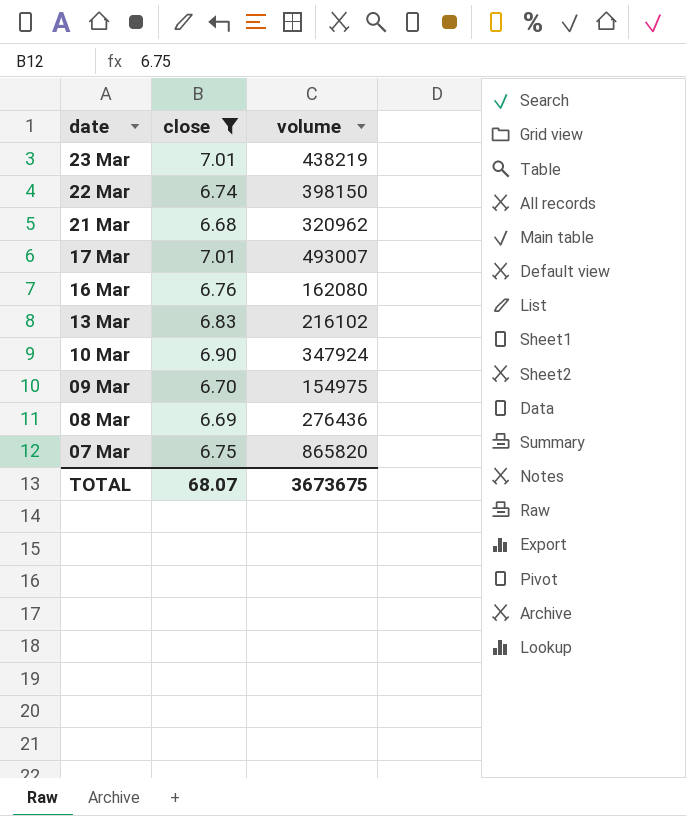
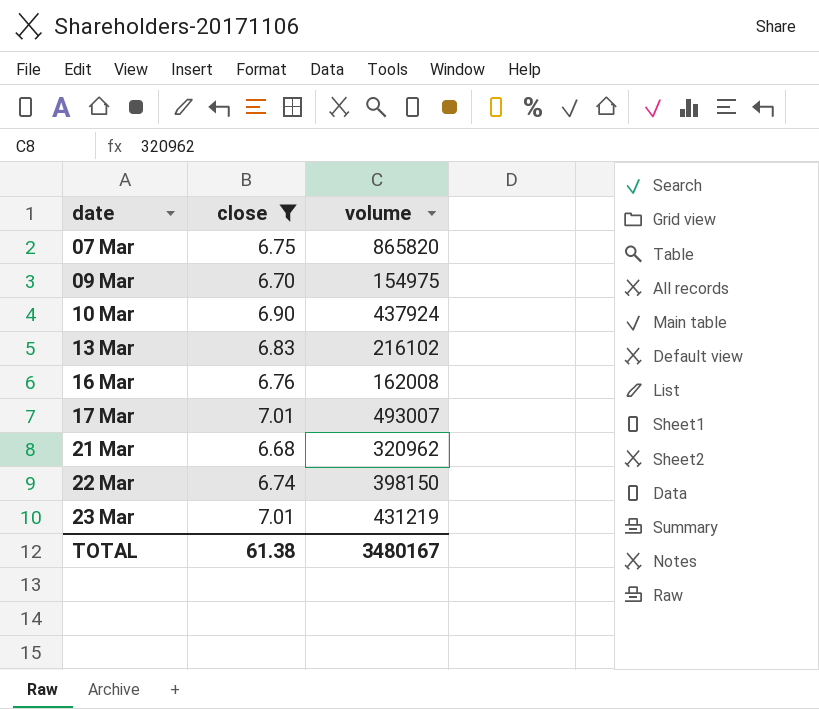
row order: date descending -> date ascending
row 08 Mar: 6.69 | 276436 -> none
10 Mar | volume: 347924 -> 437924
16 Mar | volume: 162080 -> 162008
23 Mar | volume: 438219 -> 431219
TOTAL | close: 68.07 -> 61.38
TOTAL | volume: 3673675 -> 3480167

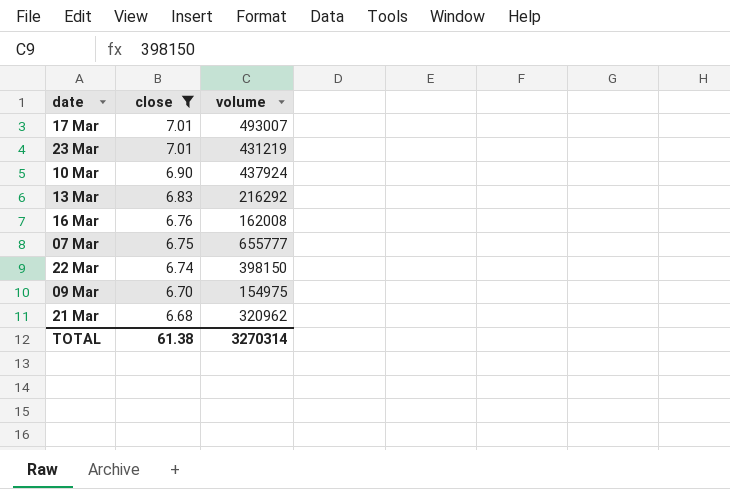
row order: date ascending -> close descending
13 Mar | volume: 216102 -> 216292
07 Mar | volume: 865820 -> 655777
TOTAL | volume: 3480167 -> 3270314

